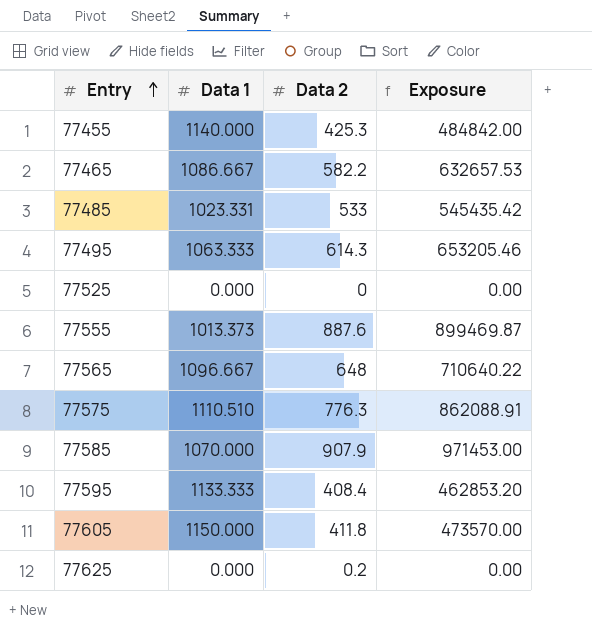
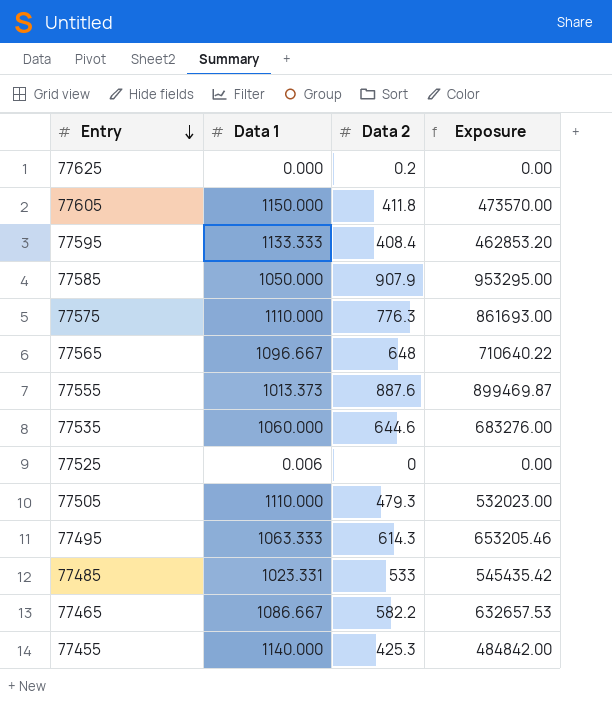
row order: Entry ascending -> Entry descending
77585 | Data 1: 1070.000 -> 1050.000
77585 | Exposure: 971453.00 -> 953295.00
77575 | Data 1: 1110.510 -> 1110.000
77575 | Exposure: 862088.91 -> 861693.00
row 77535: none -> 1060.000 | 644.6 | 683276.00
77525 | Data 1: 0.000 -> 0.006
row 77505: none -> 1110.000 | 479.3 | 532023.00

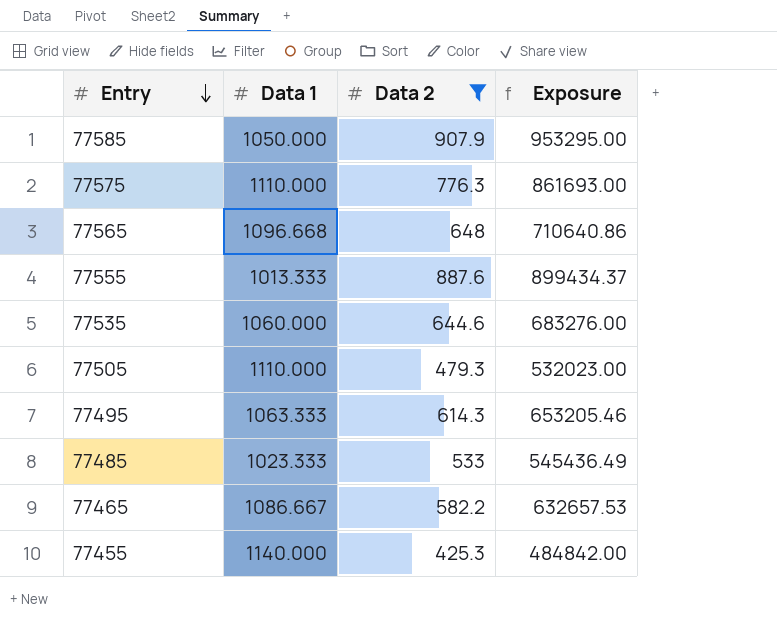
filter: none -> Data 2 >= 425.3
77565 | Data 1: 1096.667 -> 1096.668
77565 | Exposure: 710640.22 -> 710640.86
77555 | Data 1: 1013.373 -> 1013.333
77555 | Exposure: 899469.87 -> 899434.37
77485 | Data 1: 1023.331 -> 1023.333
77485 | Exposure: 545435.42 -> 545436.49

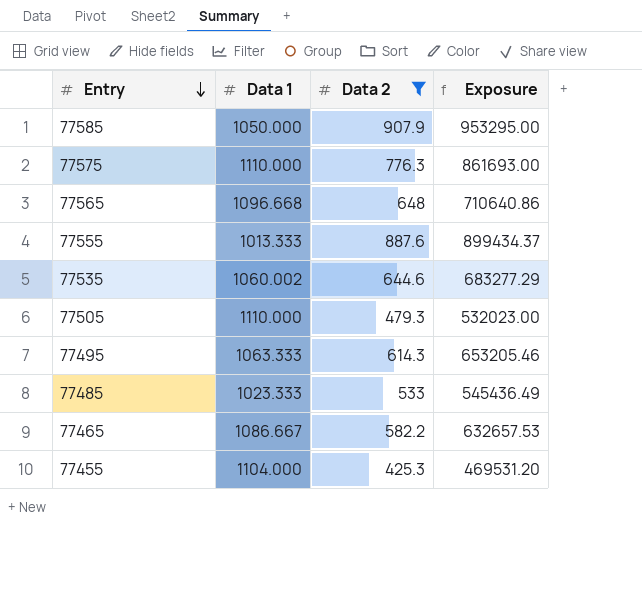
77535 | Data 1: 1060.000 -> 1060.002
77535 | Exposure: 683276.00 -> 683277.29
77455 | Data 1: 1140.000 -> 1104.000
77455 | Exposure: 484842.00 -> 469531.20

